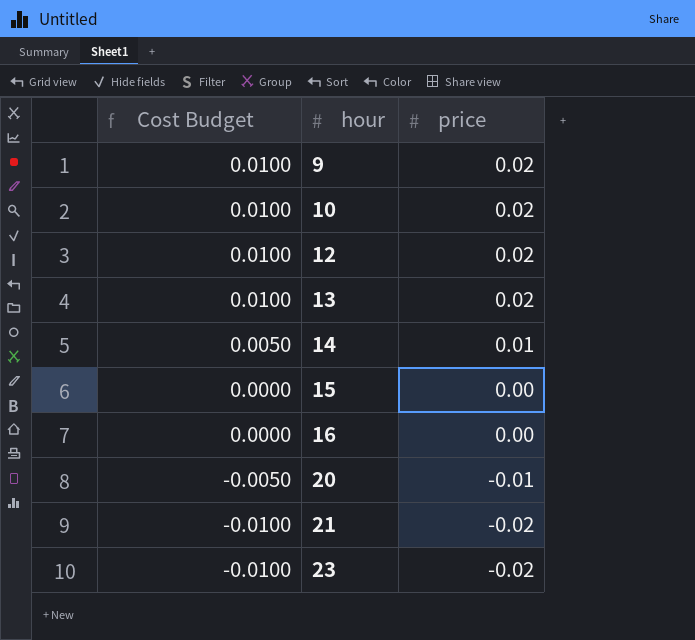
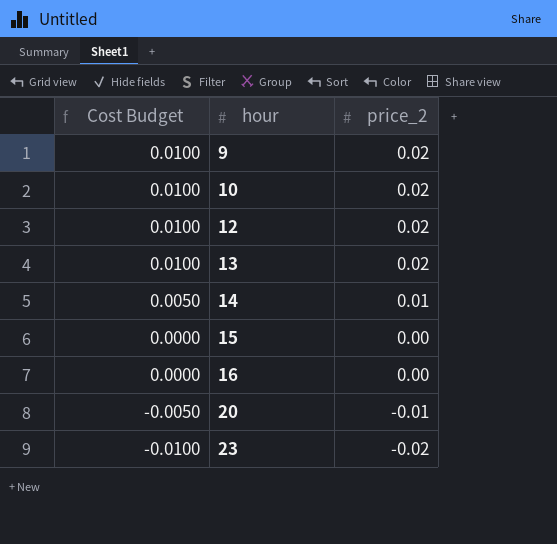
column name: price -> price_2
row 21: -0.0100 | -0.02 -> none

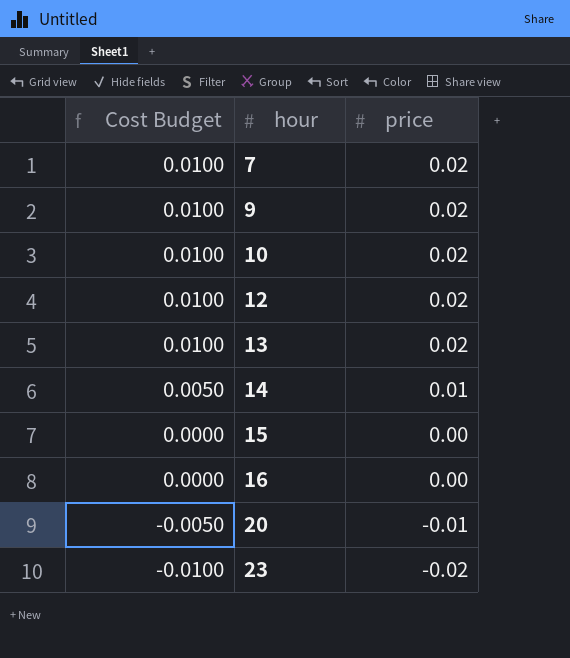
column name: price_2 -> price
row 7: none -> 0.0100 | 0.02

